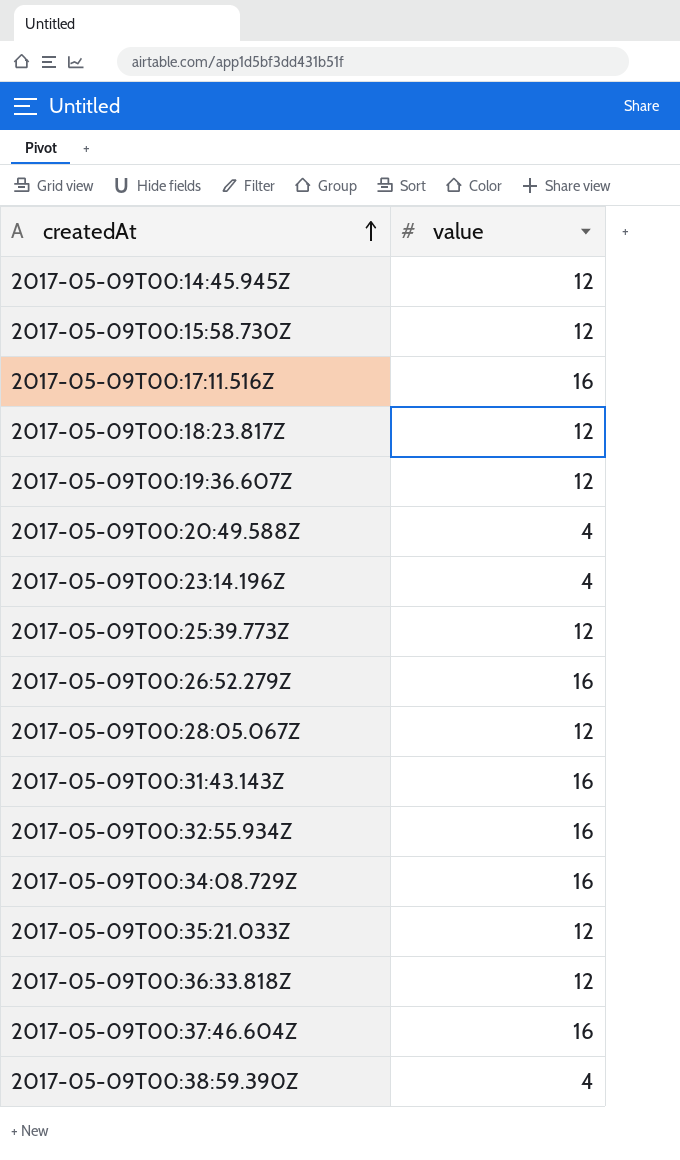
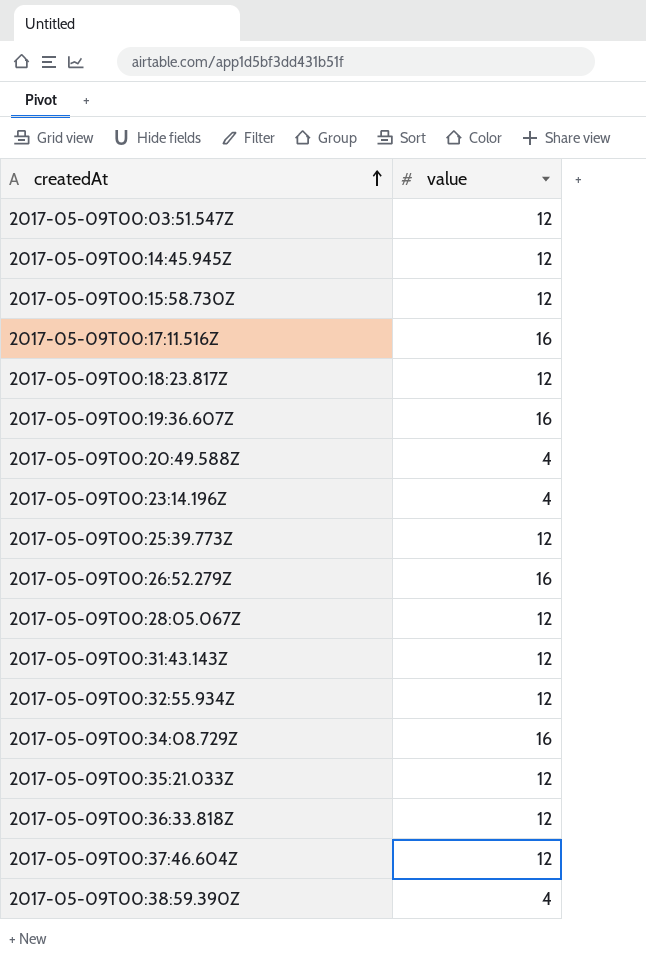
row 2017-05-09T00:03:51.547Z: none -> 12
2017-05-09T00:19:36.607Z | value: 12 -> 16
2017-05-09T00:31:43.143Z | value: 16 -> 12
2017-05-09T00:32:55.934Z | value: 16 -> 12
2017-05-09T00:37:46.604Z | value: 16 -> 12

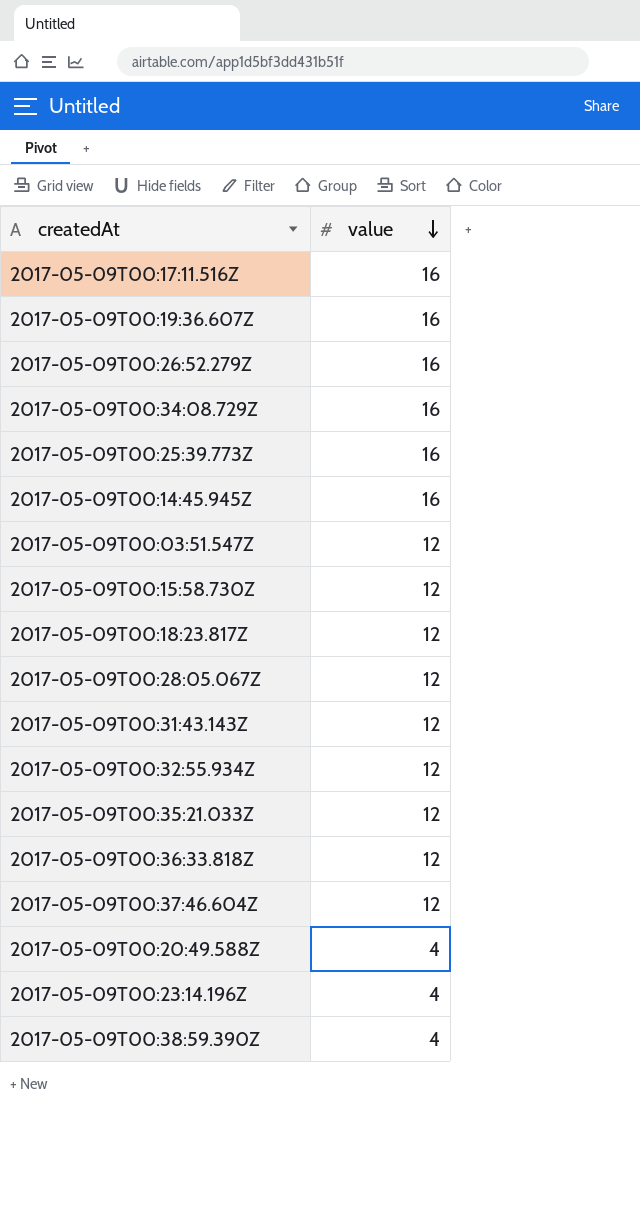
row order: createdAt ascending -> value descending
2017-05-09T00:25:39.773Z | value: 12 -> 16
2017-05-09T00:14:45.945Z | value: 12 -> 16

